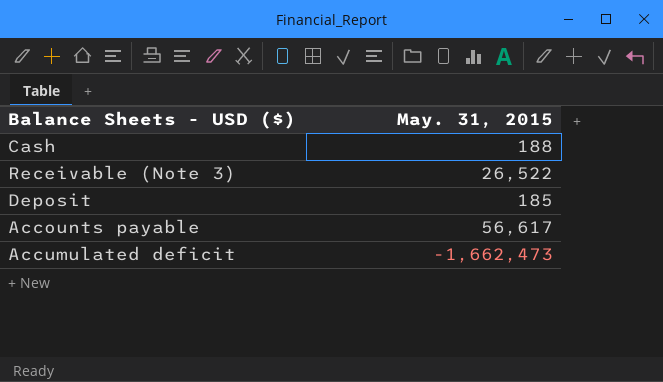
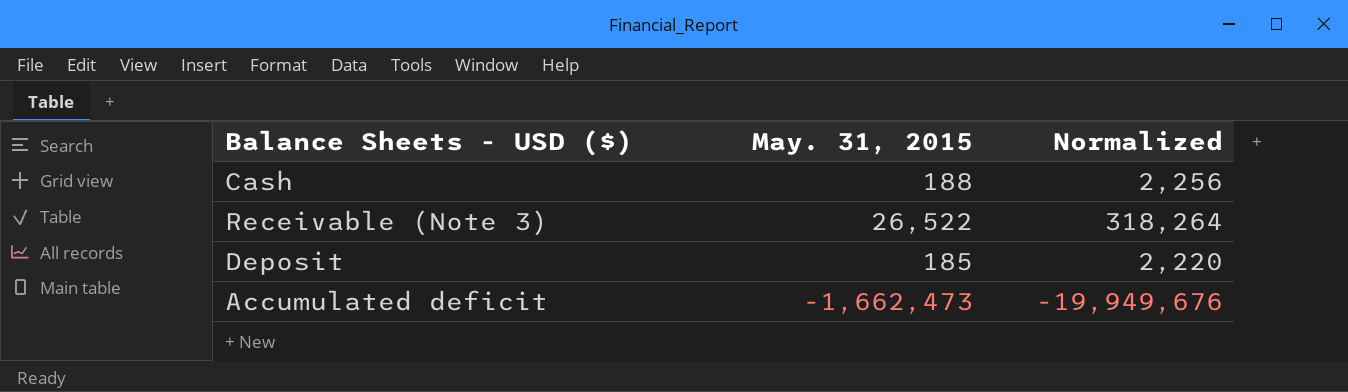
column Normalized | formula: none -> [May. 31, 2015] * 12
row Accounts payable: 56,617 -> none

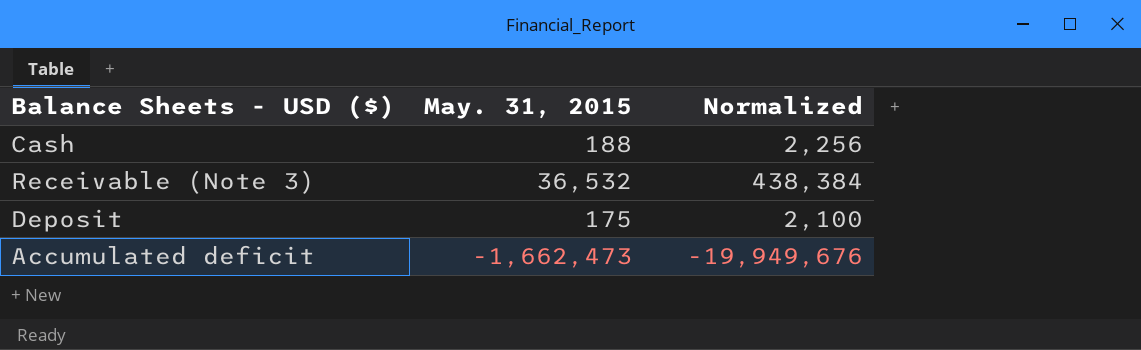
Receivable (Note 3) | May. 31, 2015: 26,522 -> 36,532
Receivable (Note 3) | Normalized: 318,264 -> 438,384
Deposit | May. 31, 2015: 185 -> 175
Deposit | Normalized: 2,220 -> 2,100

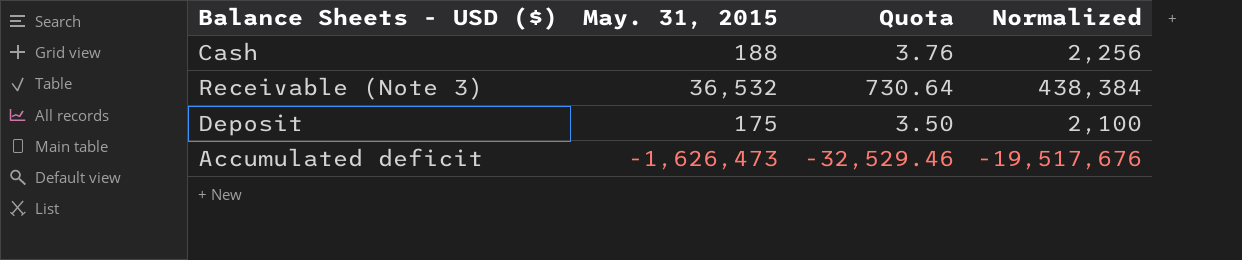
column Quota | formula: none -> [May. 31, 2015] * 0.02
Accumulated deficit | May. 31, 2015: -1,662,473 -> -1,626,473
Accumulated deficit | Normalized: -19,949,676 -> -19,517,676

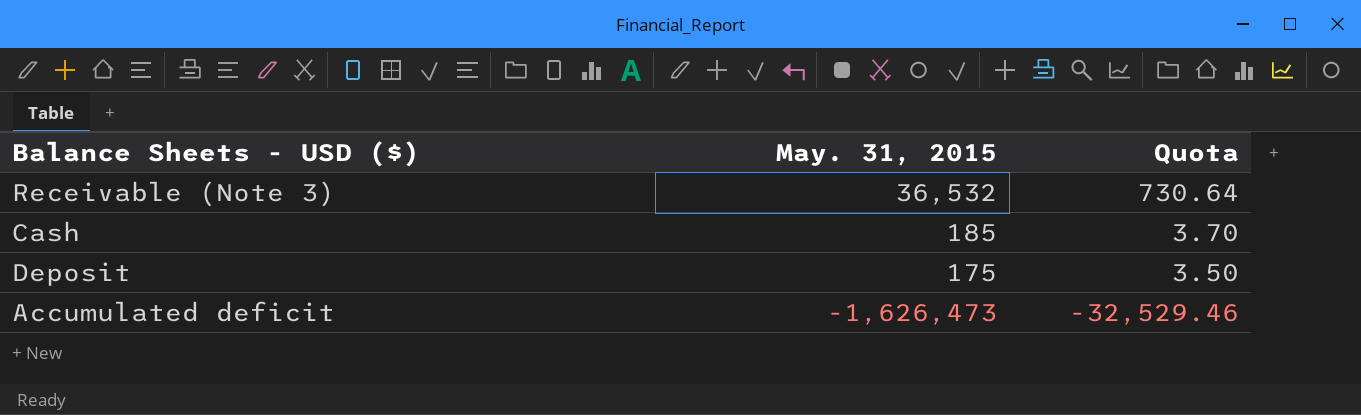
row order: none -> May. 31, 2015 descending
column Normalized | formula: [May. 31, 2015] * 12 -> none
Cash | May. 31, 2015: 188 -> 185
Cash | Quota: 3.76 -> 3.70

